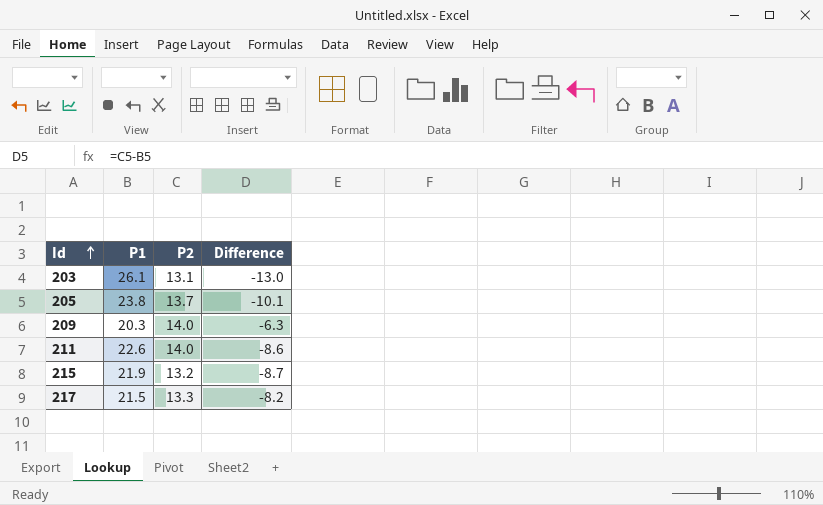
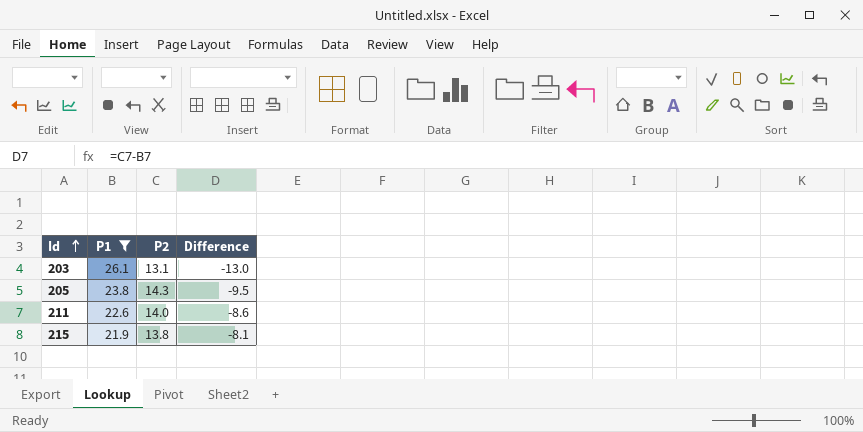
filter: none -> P1 >= 21.9
205 | P2: 13.7 -> 14.3
205 | Difference: -10.1 -> -9.5
215 | P2: 13.2 -> 13.8
215 | Difference: -8.7 -> -8.1

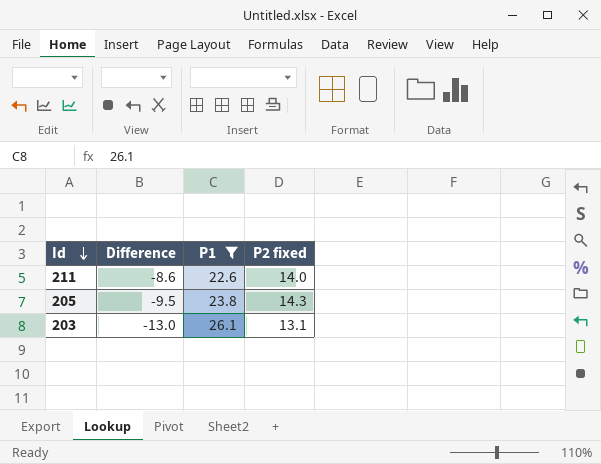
row order: Id ascending -> Id descending
column Difference | position: 4 -> 2
column name: P2 -> P2 fixed
row 215: 21.9 | 13.8 | -8.1 -> none

